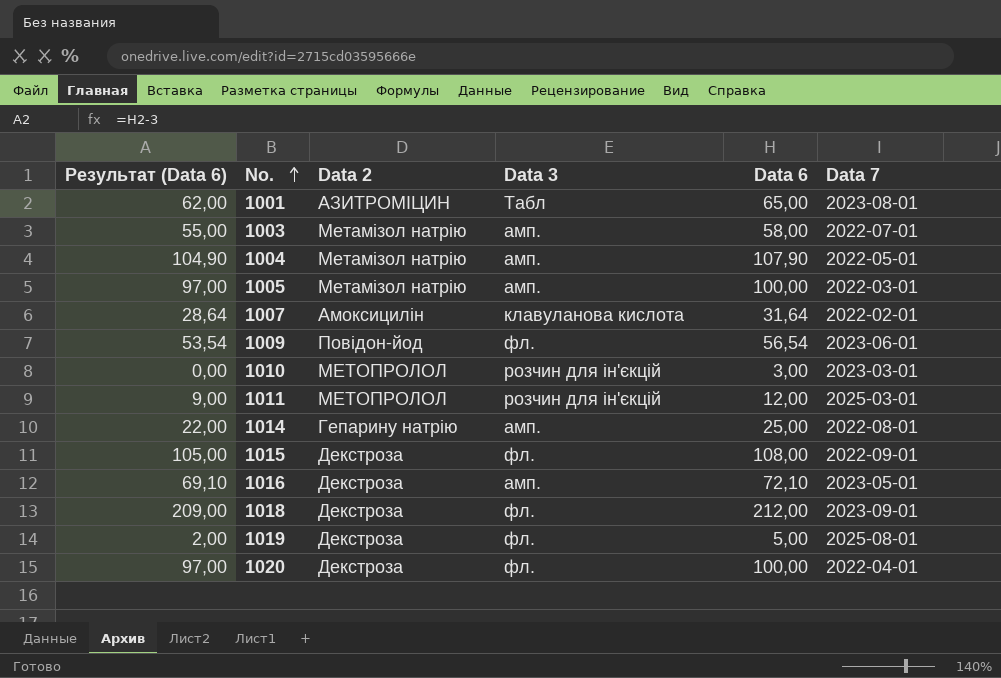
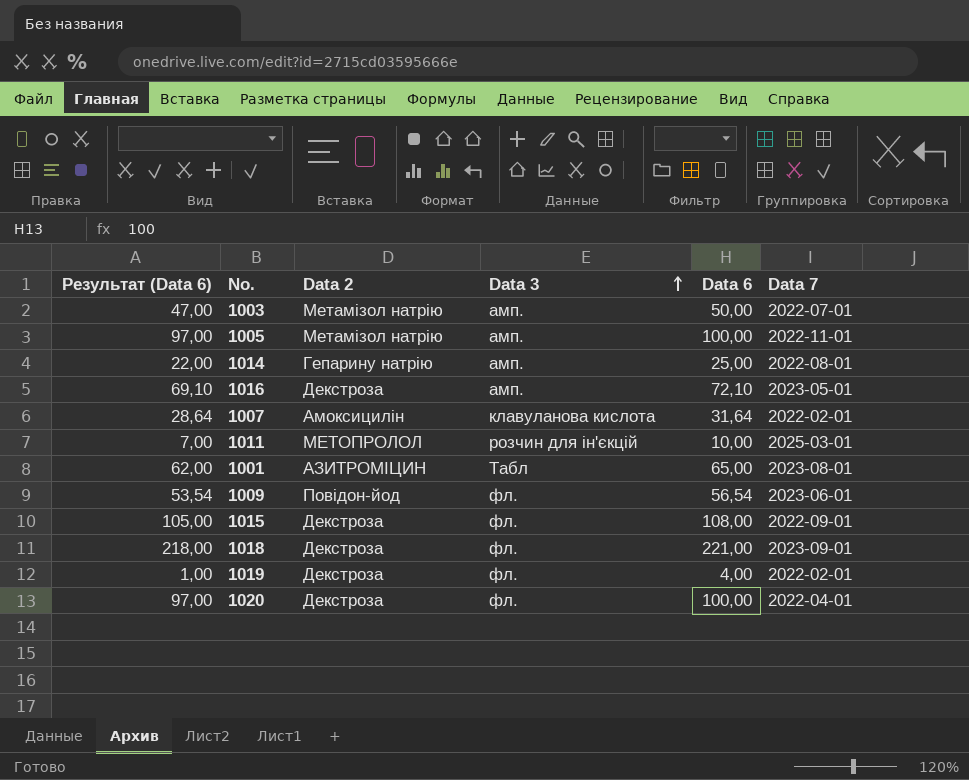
row order: No. ascending -> Data 3 ascending
row 1004: 104,90 | Метамізол натрію | амп. | 107,90 | 2022-05-01 -> none
row 1010: 0,00 | МЕТОПРОЛОЛ | розчин для ін'єкцій | 3,00 | 2023-03-01 -> none
1003 | Результат (Data 6): 55,00 -> 47,00
1003 | Data 6: 58,00 -> 50,00
1005 | Data 7: 2022-03-01 -> 2022-11-01
1011 | Результат (Data 6): 9,00 -> 7,00
1011 | Data 6: 12,00 -> 10,00
1018 | Результат (Data 6): 209,00 -> 218,00
1018 | Data 6: 212,00 -> 221,00
1019 | Результат (Data 6): 2,00 -> 1,00
1019 | Data 6: 5,00 -> 4,00
1019 | Data 7: 2025-08-01 -> 2022-02-01

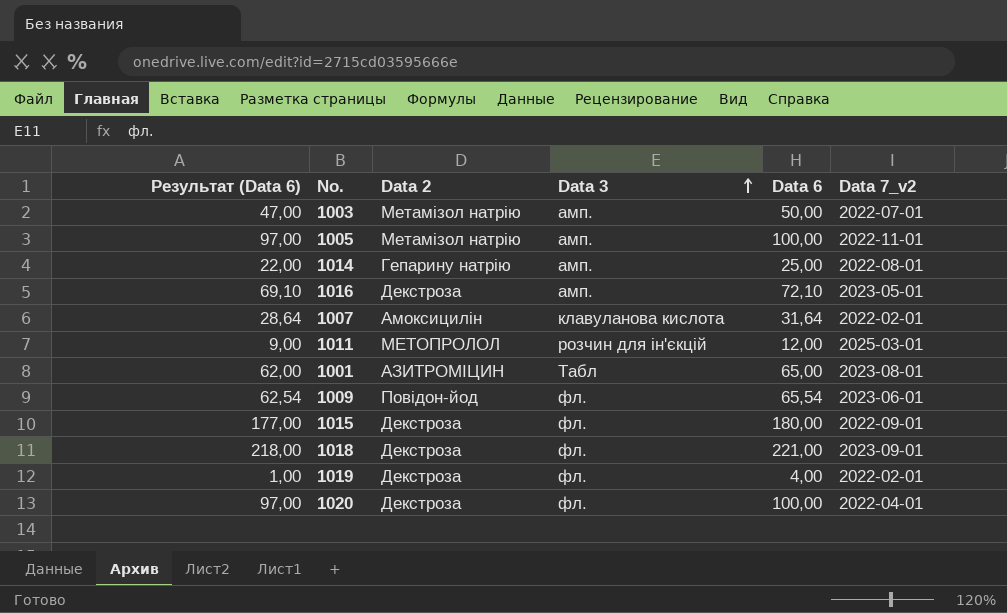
column name: Data 7 -> Data 7_v2
1011 | Результат (Data 6): 7,00 -> 9,00
1011 | Data 6: 10,00 -> 12,00
1009 | Результат (Data 6): 53,54 -> 62,54
1009 | Data 6: 56,54 -> 65,54
1015 | Результат (Data 6): 105,00 -> 177,00
1015 | Data 6: 108,00 -> 180,00

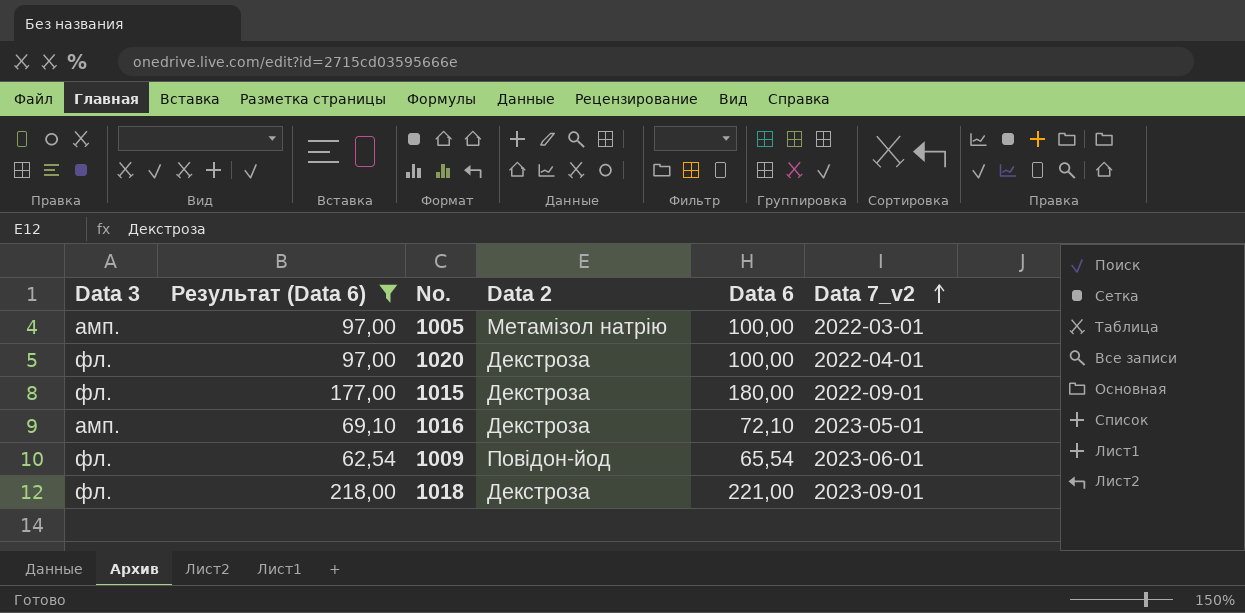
filter: none -> Результат (Data 6) >= 62,54
row order: Data 3 ascending -> Data 7_v2 ascending
column Data 3 | position: 4 -> 1
1005 | Data 7_v2: 2022-11-01 -> 2022-03-01

